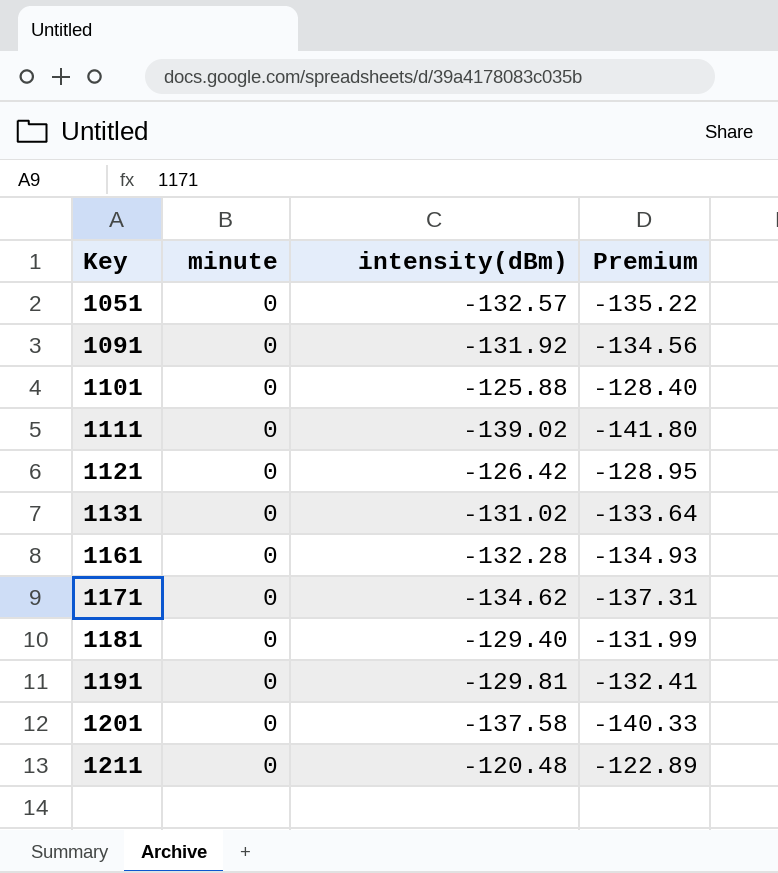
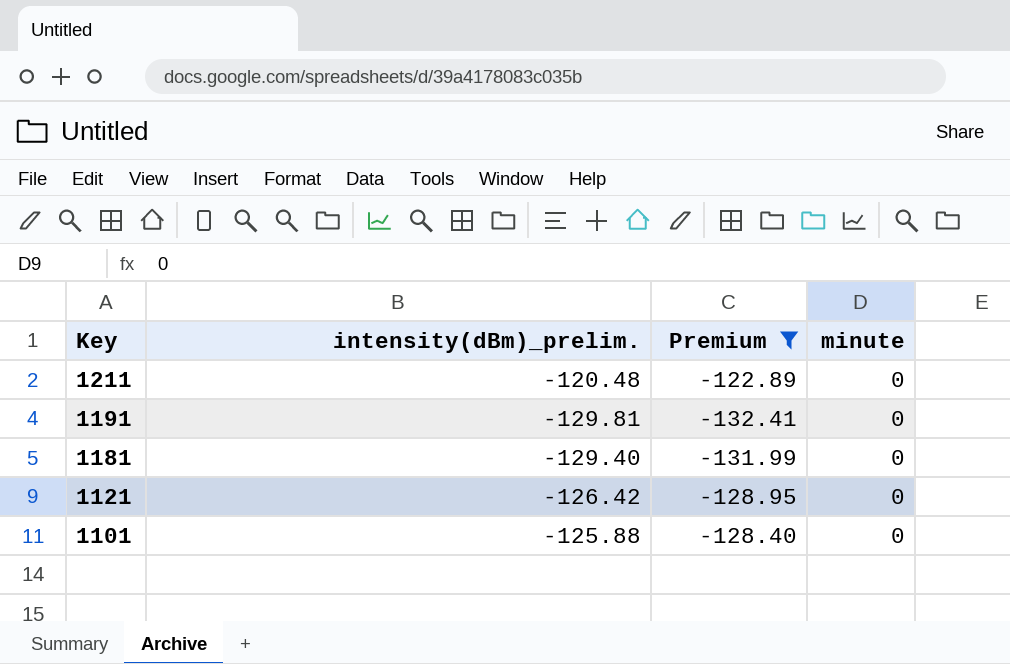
filter: none -> Premium >= -132.41
row order: Key ascending -> Key descending
column name: intensity(dBm) -> intensity(dBm)_prelim.
column minute | position: 2 -> 4

